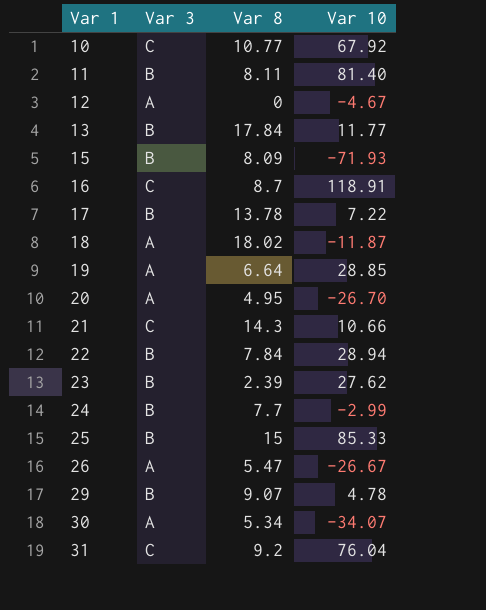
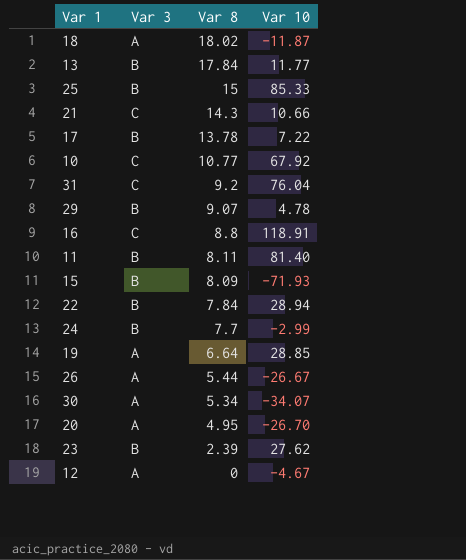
row order: Var 1 ascending -> Var 8 descending
16 | Var 8: 8.7 -> 8.8
26 | Var 8: 5.47 -> 5.44

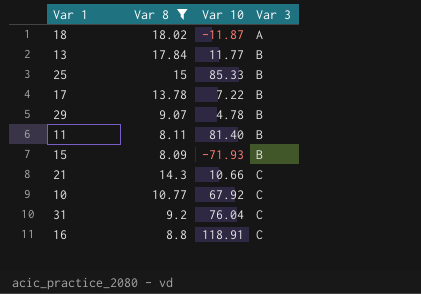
filter: none -> Var 8 >= 8.09
row order: Var 8 descending -> Var 3 ascending
column Var 3 | position: 2 -> 4

